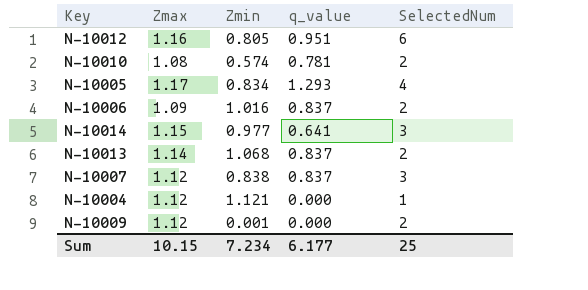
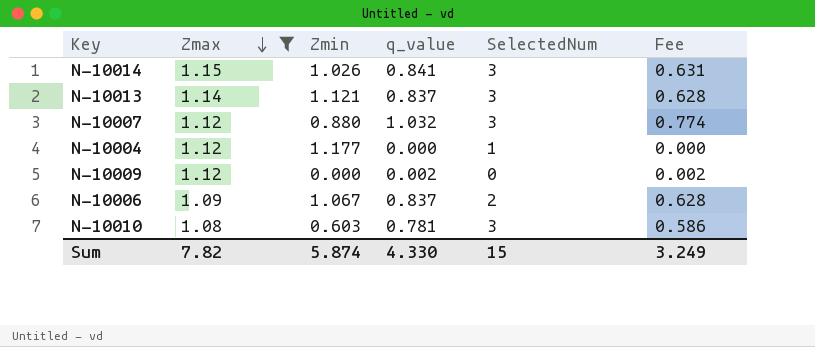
filter: none -> Zmax <= 1.15
row order: none -> Zmax descending
column Fee | formula: none -> [q_value] * 0.75
N-10014 | Zmin: 0.977 -> 1.026
N-10014 | q_value: 0.641 -> 0.841
N-10013 | Zmin: 1.068 -> 1.121
N-10013 | SelectedNum: 2 -> 3
N-10007 | Zmin: 0.838 -> 0.880
N-10007 | q_value: 0.837 -> 1.032
N-10004 | Zmin: 1.121 -> 1.177
N-10009 | Zmin: 0.001 -> 0.000
N-10009 | q_value: 0.000 -> 0.002
N-10009 | SelectedNum: 2 -> 0
N-10006 | Zmin: 1.016 -> 1.067
N-10010 | Zmin: 0.574 -> 0.603
N-10010 | SelectedNum: 2 -> 3
Sum | Zmax: 10.15 -> 7.82
Sum | Zmin: 7.234 -> 5.874
Sum | q_value: 6.177 -> 4.330
Sum | SelectedNum: 25 -> 15

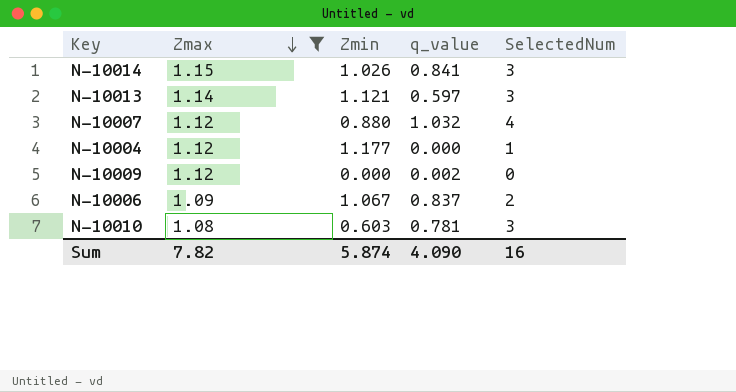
column Fee | formula: [q_value] * 0.75 -> none
N-10013 | q_value: 0.837 -> 0.597
N-10007 | SelectedNum: 3 -> 4
Sum | q_value: 4.330 -> 4.090
Sum | SelectedNum: 15 -> 16

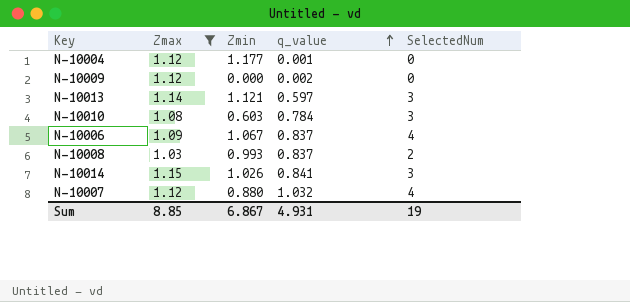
row order: Zmax descending -> q_value ascending
N-10004 | q_value: 0.000 -> 0.001
N-10004 | SelectedNum: 1 -> 0
N-10010 | q_value: 0.781 -> 0.784
N-10006 | SelectedNum: 2 -> 4
row N-10008: none -> 1.03 | 0.993 | 0.837 | 2
Sum | Zmax: 7.82 -> 8.85
Sum | Zmin: 5.874 -> 6.867
Sum | q_value: 4.090 -> 4.931
Sum | SelectedNum: 16 -> 19

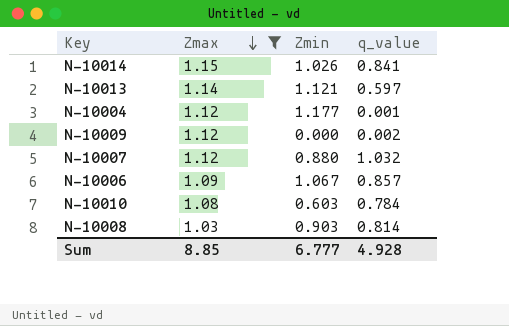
row order: q_value ascending -> Zmax descending
column SelectedNum | position: 5 -> none
N-10006 | q_value: 0.837 -> 0.857
N-10008 | Zmin: 0.993 -> 0.903
N-10008 | q_value: 0.837 -> 0.814
Sum | Zmin: 6.867 -> 6.777
Sum | q_value: 4.931 -> 4.928

